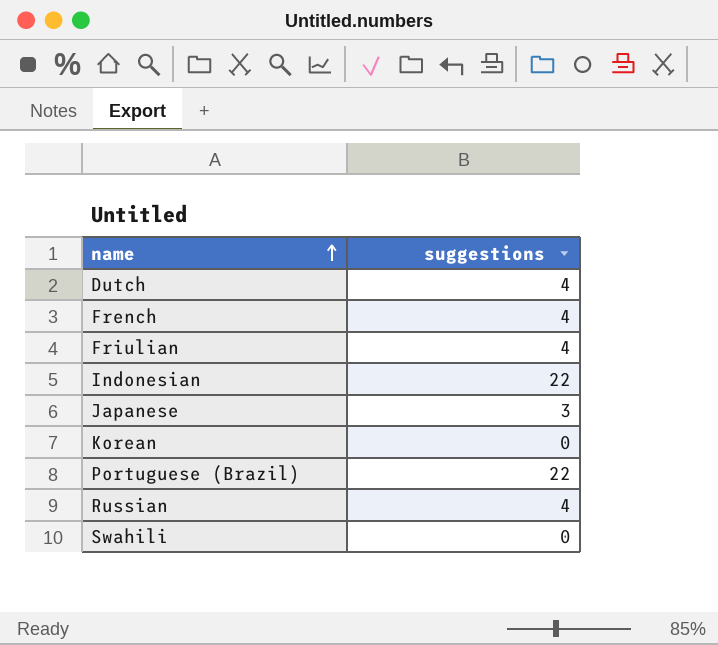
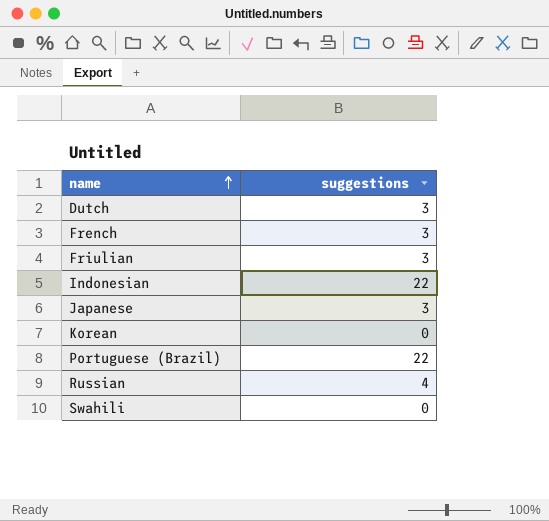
Dutch | suggestions: 4 -> 3
French | suggestions: 4 -> 3
Friulian | suggestions: 4 -> 3

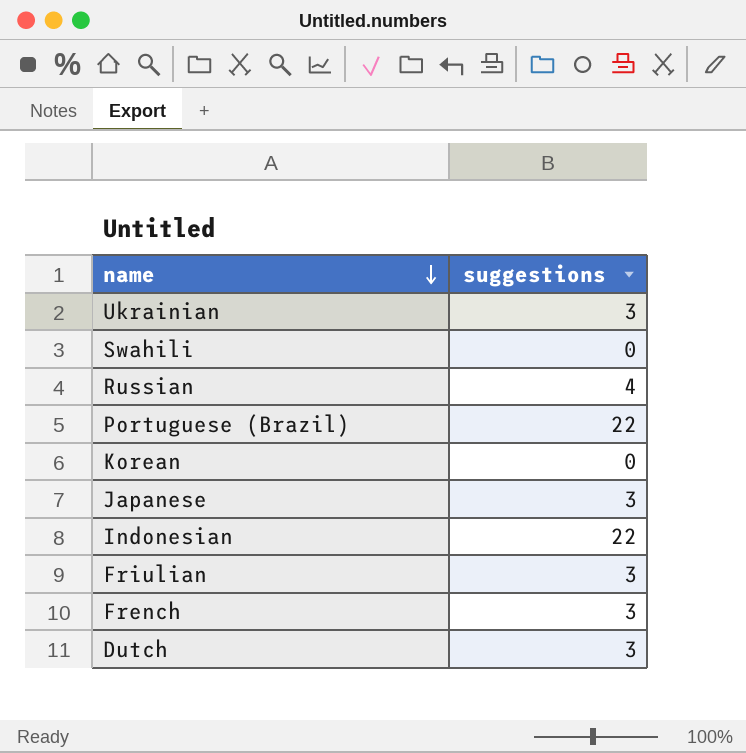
row order: name ascending -> name descending
row Ukrainian: none -> 3

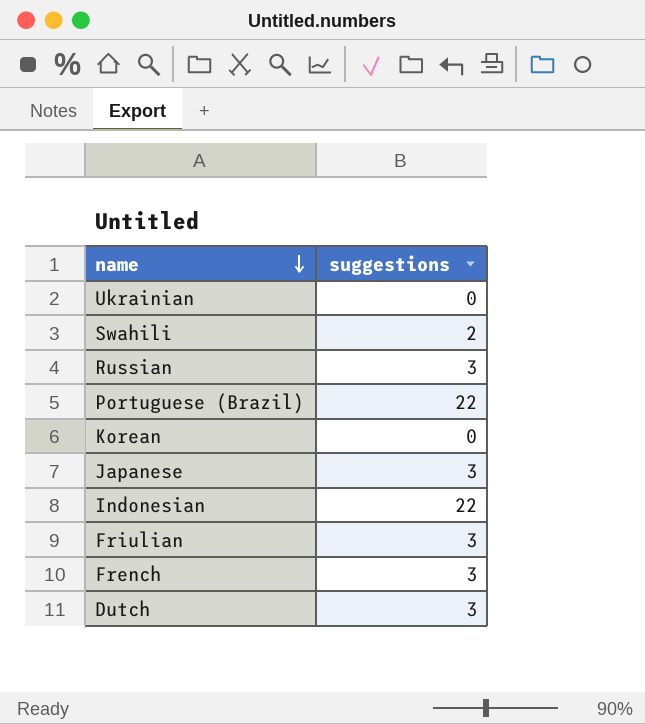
Ukrainian | suggestions: 3 -> 0
Swahili | suggestions: 0 -> 2
Russian | suggestions: 4 -> 3

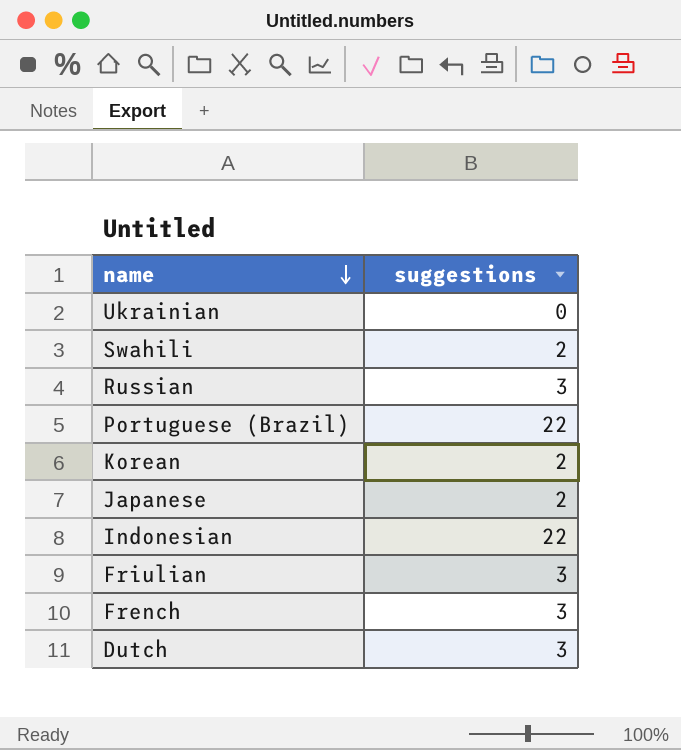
Korean | suggestions: 0 -> 2
Japanese | suggestions: 3 -> 2

